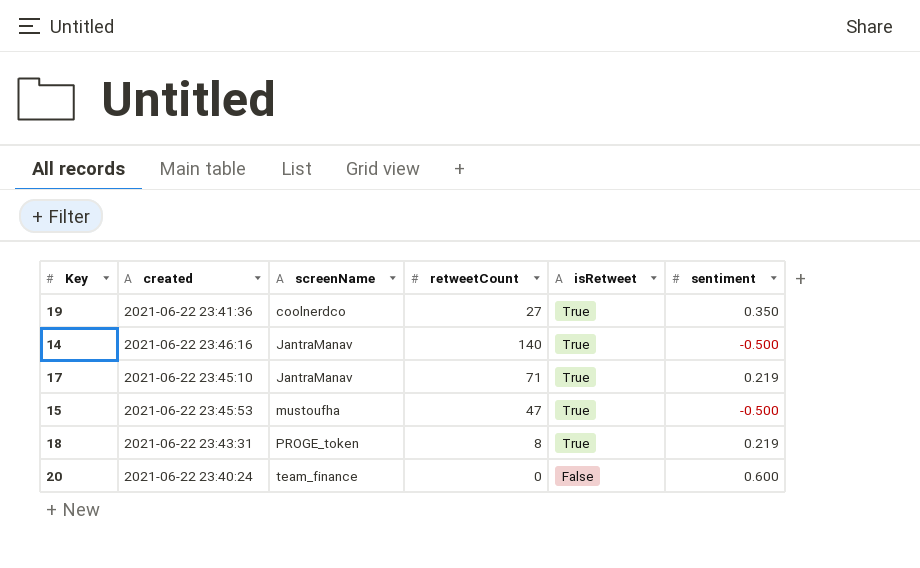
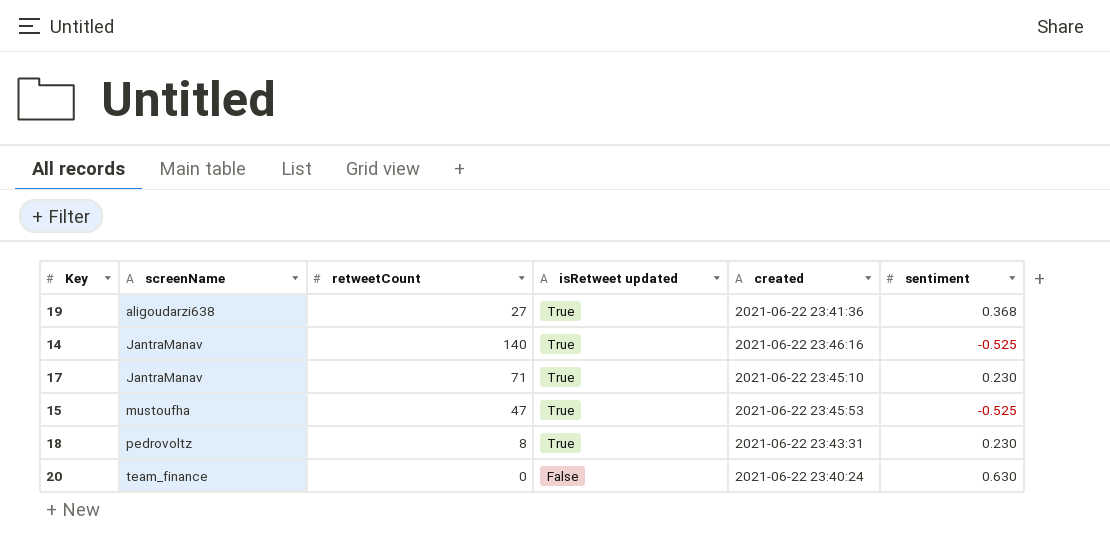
column name: isRetweet -> isRetweet updated
column created | position: 2 -> 5
19 | screenName: coolnerdco -> aligoudarzi638
19 | sentiment: 0.350 -> 0.368
14 | sentiment: -0.500 -> -0.525
17 | sentiment: 0.219 -> 0.230
15 | sentiment: -0.500 -> -0.525
18 | screenName: PROGE_token -> pedrovoltz
18 | sentiment: 0.219 -> 0.230
20 | sentiment: 0.600 -> 0.630

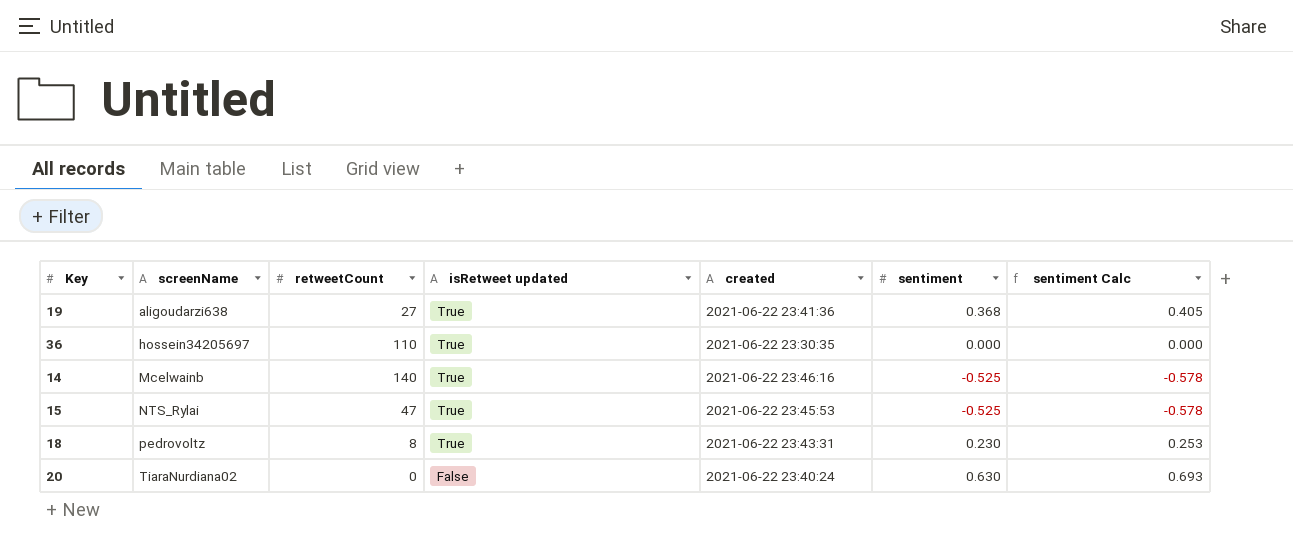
column sentiment Calc | formula: none -> [sentiment] * 1.1
row 17: JantraManav | 71 | True | 2021-06-22 23:45:10 | 0.230 -> none
row 36: none -> hossein34205697 | 110 | True | 2021-06-22 23:30:35 | 0.000 | 0.000
14 | screenName: JantraManav -> Mcelwainb
15 | screenName: mustoufha -> NTS_Rylai
20 | screenName: team_finance -> TiaraNurdiana02

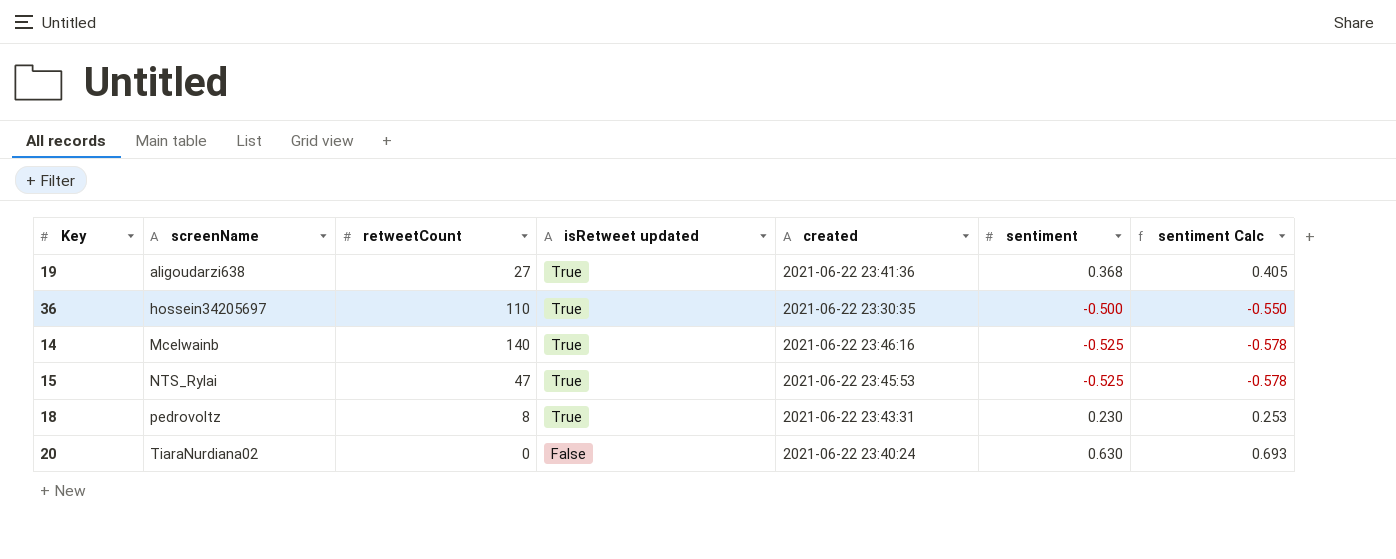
36 | sentiment: 0.000 -> -0.500
36 | sentiment Calc: 0.000 -> -0.550

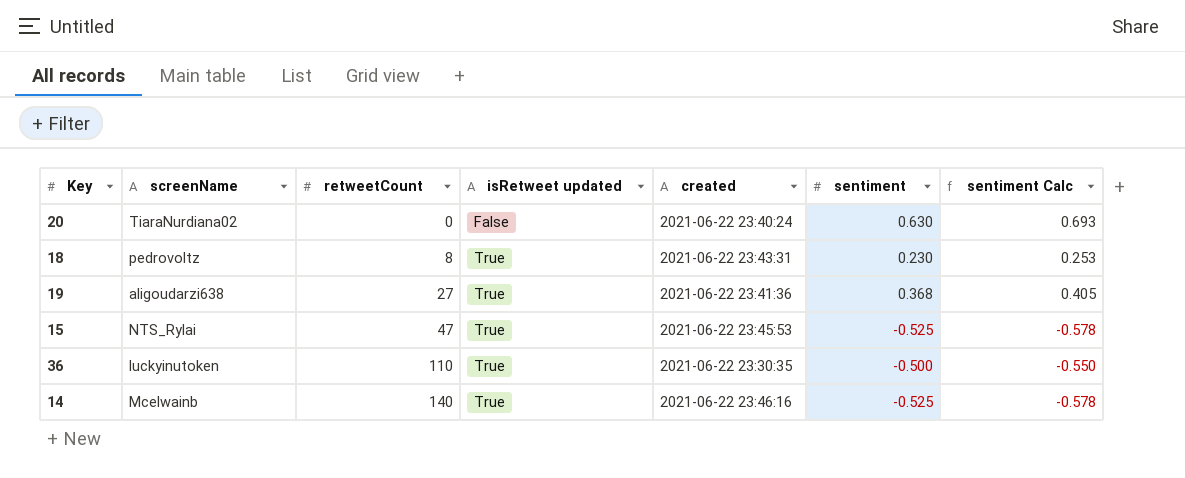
row order: screenName ascending -> retweetCount ascending
36 | screenName: hossein34205697 -> luckyinutoken

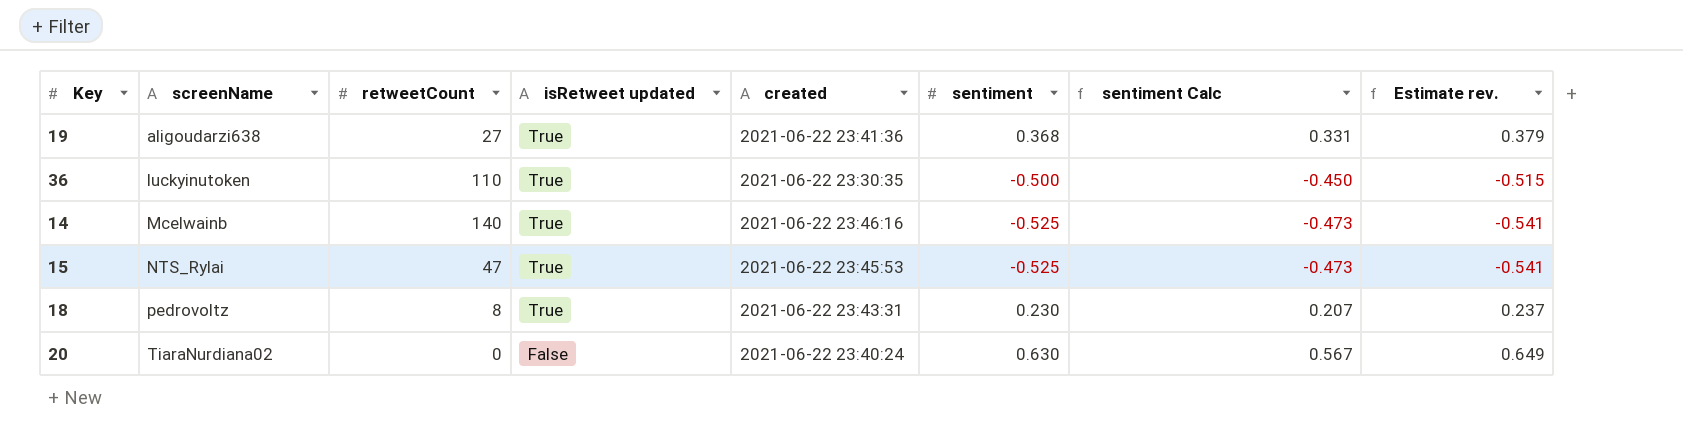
row order: retweetCount ascending -> screenName ascending
column sentiment Calc | formula: [sentiment] * 1.1 -> [sentiment] * 0.9
column Estimate rev. | formula: none -> [sentiment] * 1.03

